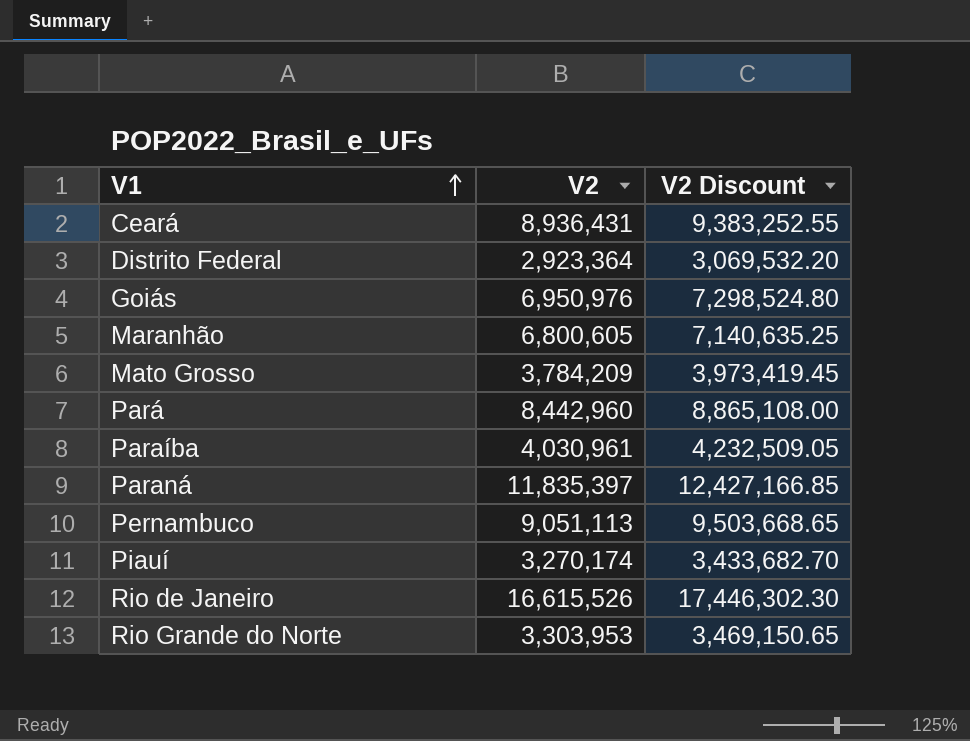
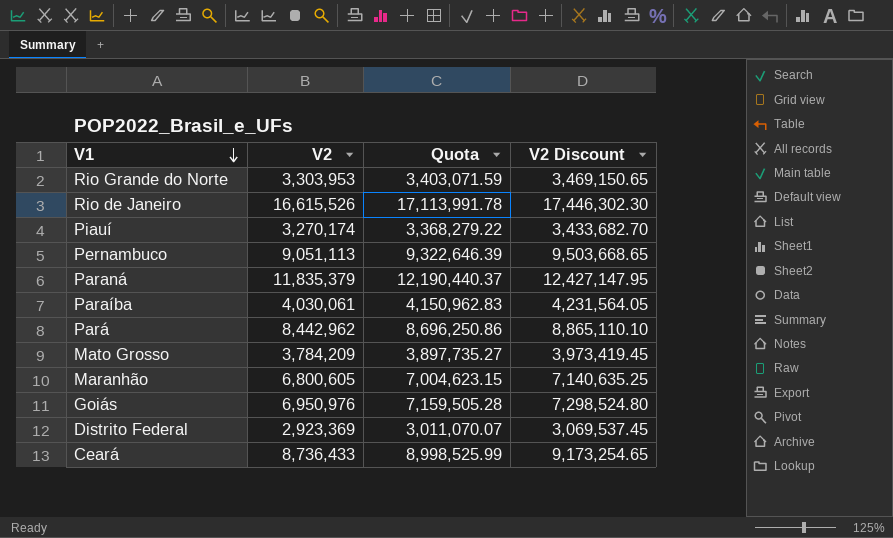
row order: V1 ascending -> V1 descending
column Quota | formula: none -> [V2] * 1.03
Paraná | V2: 11,835,397 -> 11,835,379
Paraná | V2 Discount: 12,427,166.85 -> 12,427,147.95
Paraíba | V2: 4,030,961 -> 4,030,061
Paraíba | V2 Discount: 4,232,509.05 -> 4,231,564.05
Pará | V2: 8,442,960 -> 8,442,962
Pará | V2 Discount: 8,865,108.00 -> 8,865,110.10
Distrito Federal | V2: 2,923,364 -> 2,923,369
Distrito Federal | V2 Discount: 3,069,532.20 -> 3,069,537.45
Ceará | V2: 8,936,431 -> 8,736,433
Ceará | V2 Discount: 9,383,252.55 -> 9,173,254.65

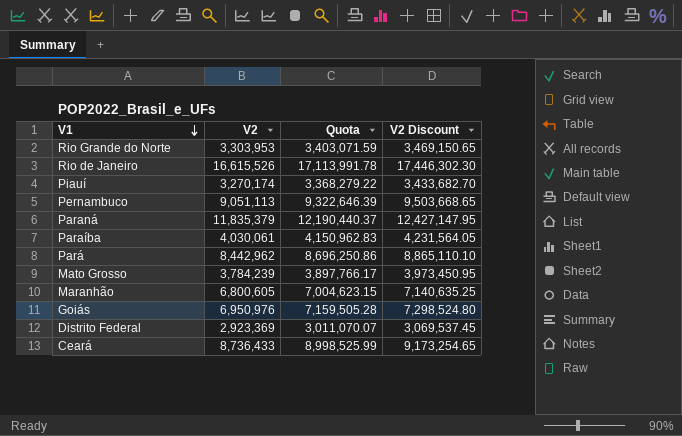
Mato Grosso | V2: 3,784,209 -> 3,784,239
Mato Grosso | Quota: 3,897,735.27 -> 3,897,766.17
Mato Grosso | V2 Discount: 3,973,419.45 -> 3,973,450.95

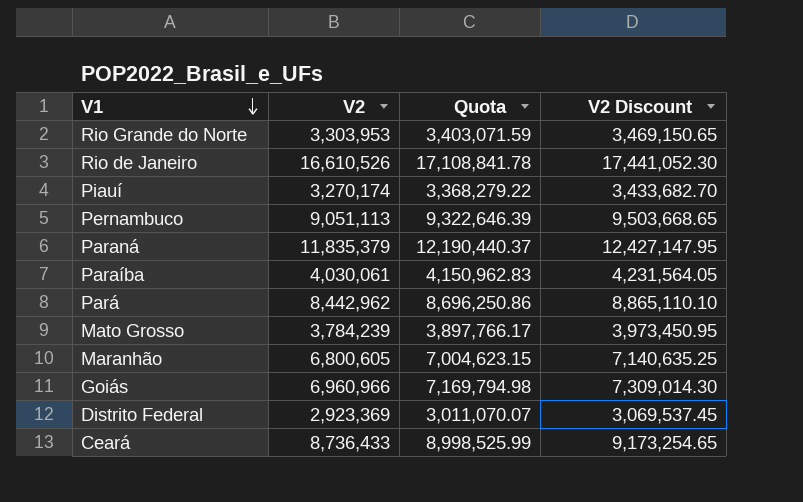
Rio de Janeiro | V2: 16,615,526 -> 16,610,526
Rio de Janeiro | Quota: 17,113,991.78 -> 17,108,841.78
Rio de Janeiro | V2 Discount: 17,446,302.30 -> 17,441,052.30
Goiás | V2: 6,950,976 -> 6,960,966
Goiás | Quota: 7,159,505.28 -> 7,169,794.98
Goiás | V2 Discount: 7,298,524.80 -> 7,309,014.30

